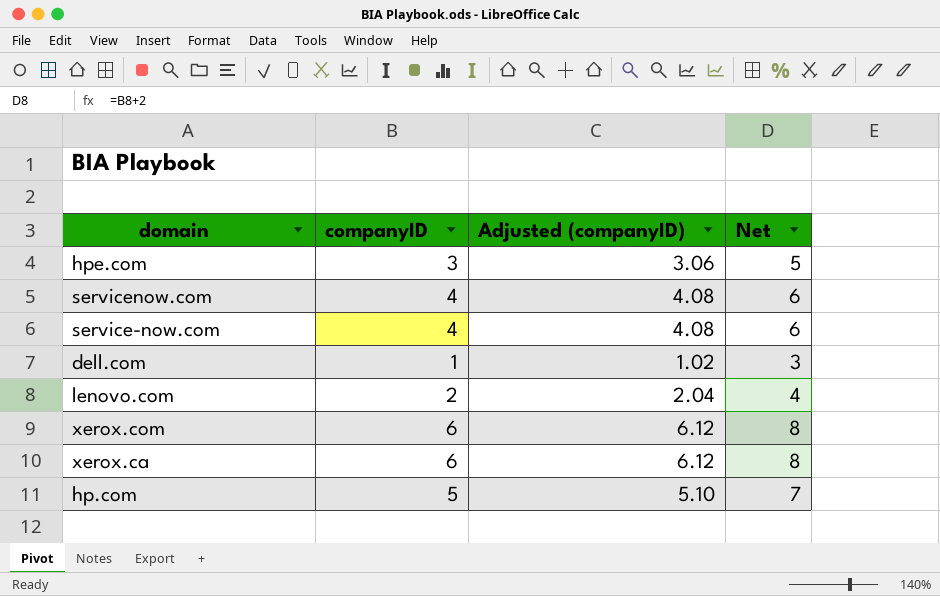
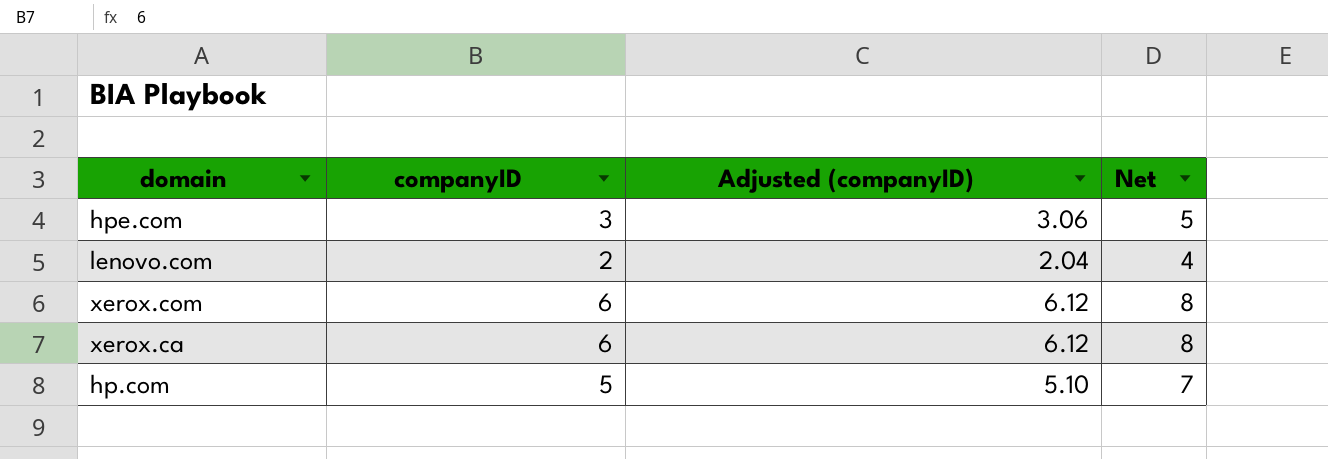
row servicenow.com: 4 | 4.08 | 6 -> none
row service-now.com: 4 | 4.08 | 6 -> none
row dell.com: 1 | 1.02 | 3 -> none

